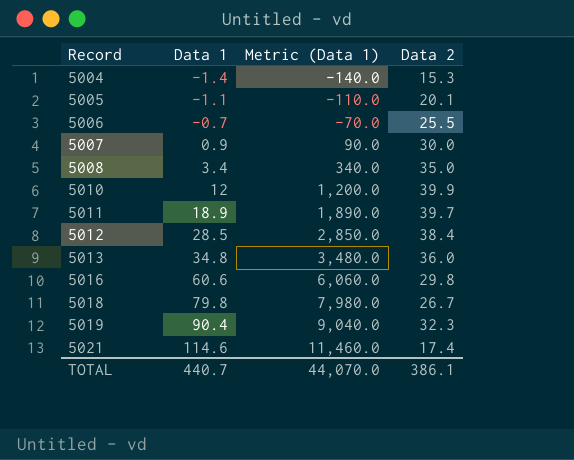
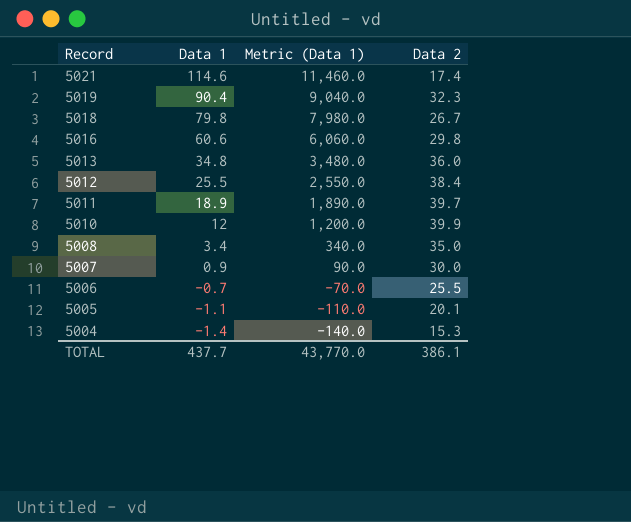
row order: Record ascending -> Record descending
5012 | Data 1: 28.5 -> 25.5
5012 | Metric (Data 1): 2,850.0 -> 2,550.0
TOTAL | Data 1: 440.7 -> 437.7
TOTAL | Metric (Data 1): 44,070.0 -> 43,770.0

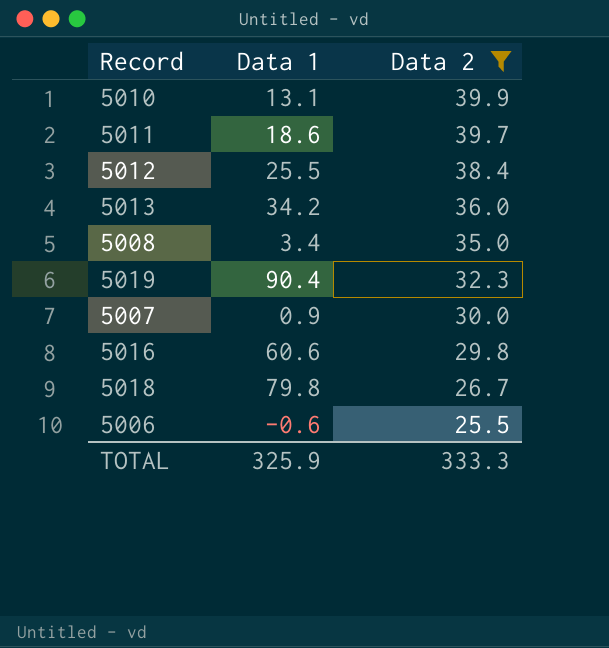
filter: none -> Data 2 >= 25.5
row order: Record descending -> Data 2 descending
column Metric (Data 1) | formula: [Data 1] * 100 -> none
5010 | Data 1: 12 -> 13.1
5011 | Data 1: 18.9 -> 18.6
5013 | Data 1: 34.8 -> 34.2
5006 | Data 1: -0.7 -> -0.6
TOTAL | Data 1: 437.7 -> 325.9
TOTAL | Data 2: 386.1 -> 333.3

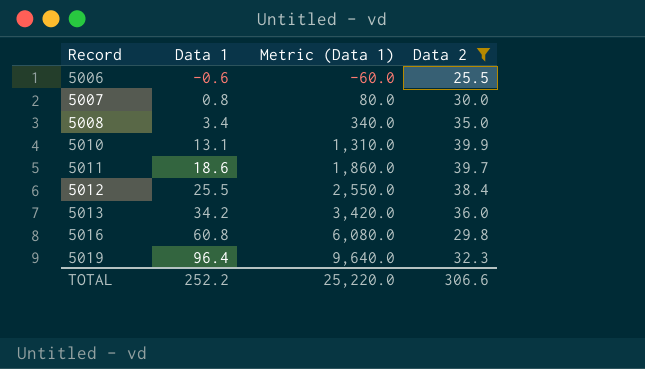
row order: Data 2 descending -> Record ascending
column Metric (Data 1) | formula: none -> [Data 1] * 100
row 5018: 79.8 | 26.7 -> none
5007 | Data 1: 0.9 -> 0.8
5016 | Data 1: 60.6 -> 60.8
5019 | Data 1: 90.4 -> 96.4
TOTAL | Data 1: 325.9 -> 252.2
TOTAL | Data 2: 333.3 -> 306.6

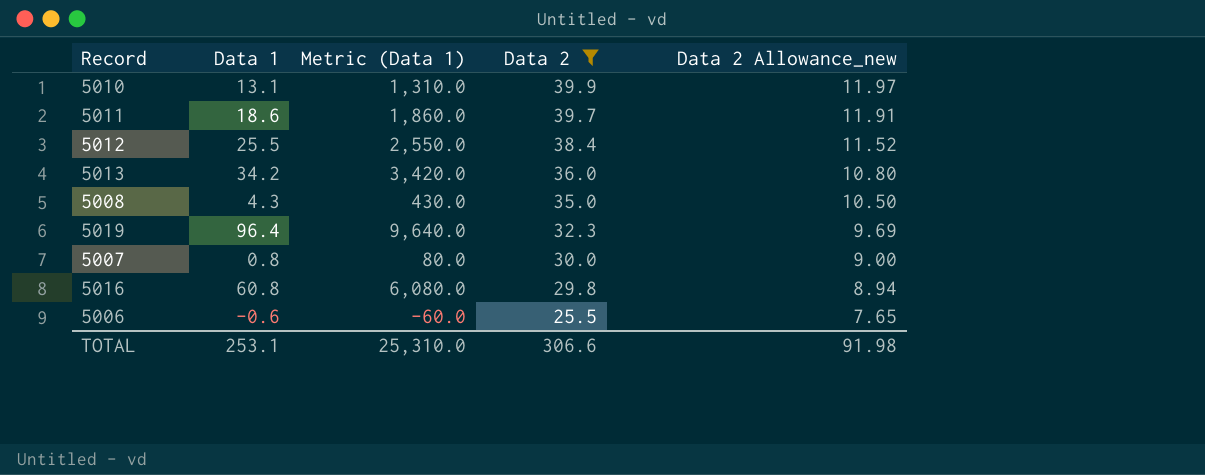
row order: Record ascending -> Data 2 descending
column Data 2 Allowance_new | formula: none -> [Data 2] * 0.3
5008 | Data 1: 3.4 -> 4.3
5008 | Metric (Data 1): 340.0 -> 430.0
TOTAL | Data 1: 252.2 -> 253.1
TOTAL | Metric (Data 1): 25,220.0 -> 25,310.0

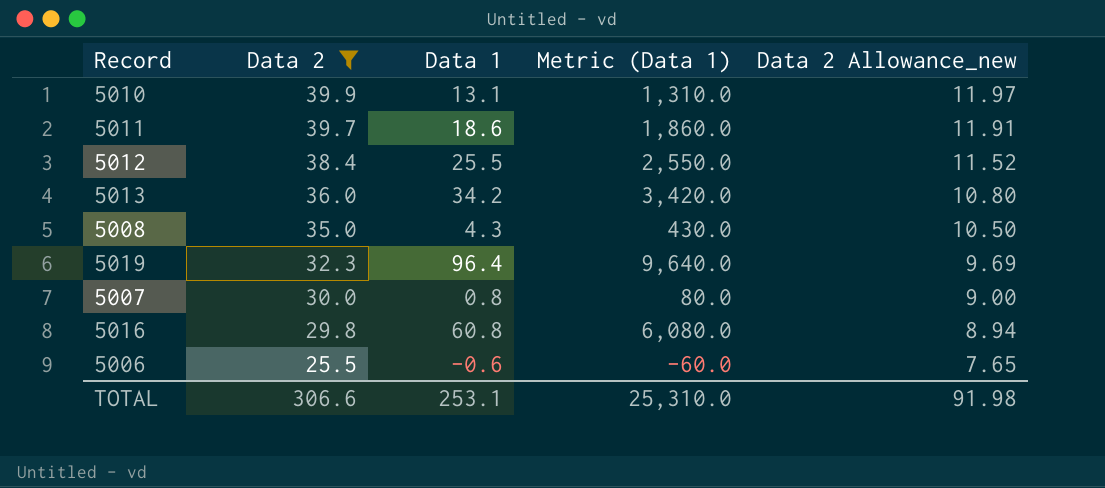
column Data 2 | position: 4 -> 2

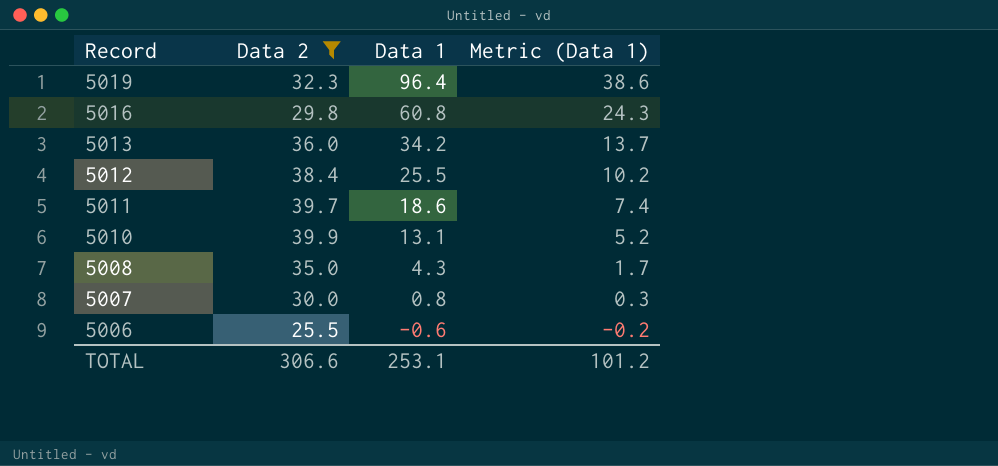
row order: Data 2 descending -> Record descending
column Data 2 Allowance_new | formula: [Data 2] * 0.3 -> none
column Metric (Data 1) | formula: [Data 1] * 100 -> [Data 1] * 0.4
TOTAL | Metric (Data 1): 25,310.0 -> 101.2

